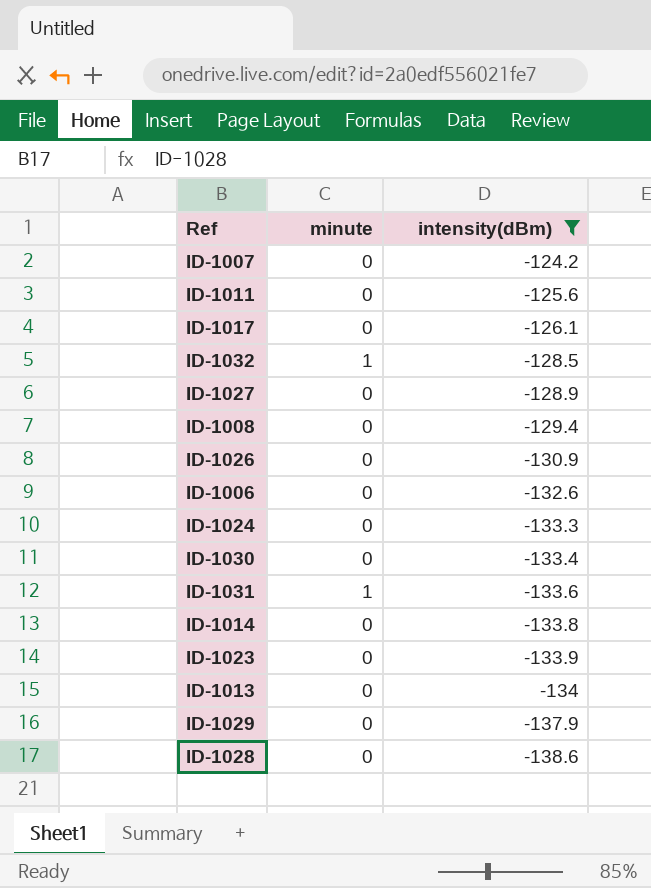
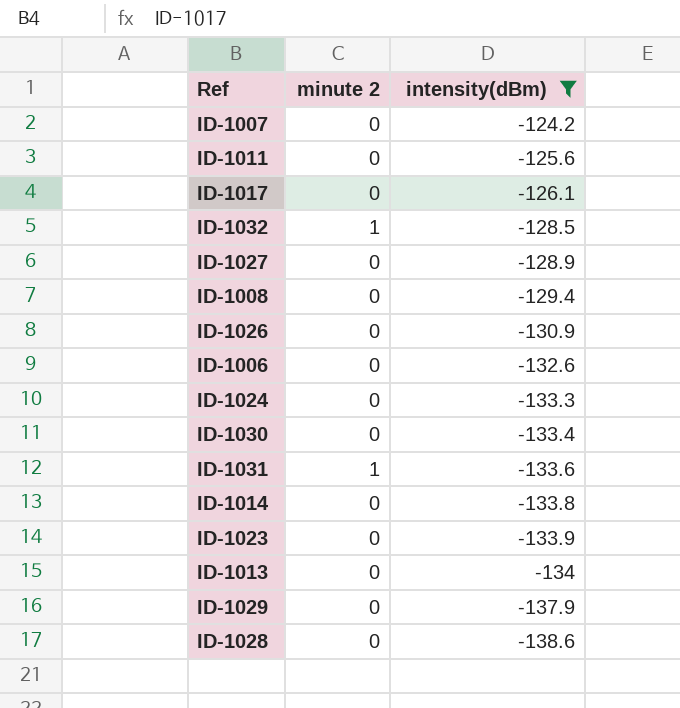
column name: minute -> minute 2

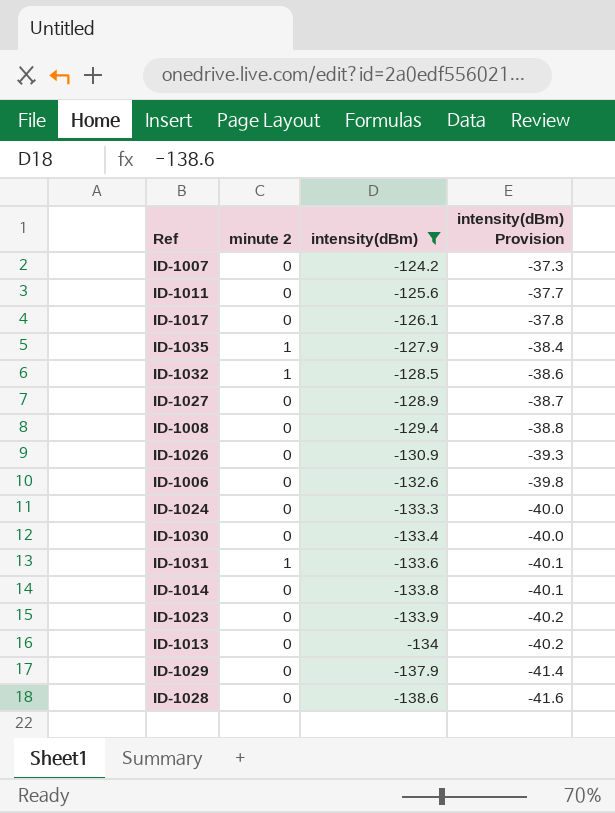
column intensity(dBm) Provision | formula: none -> [intensity(dBm)] * 0.3
row ID-1035: none -> 1 | -127.9 | -38.4

